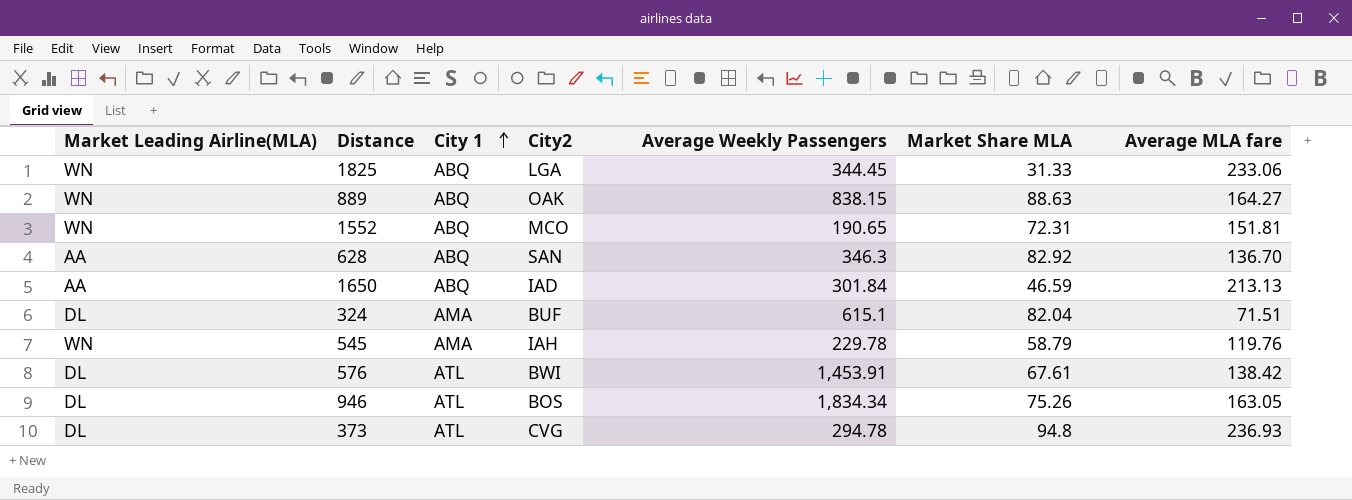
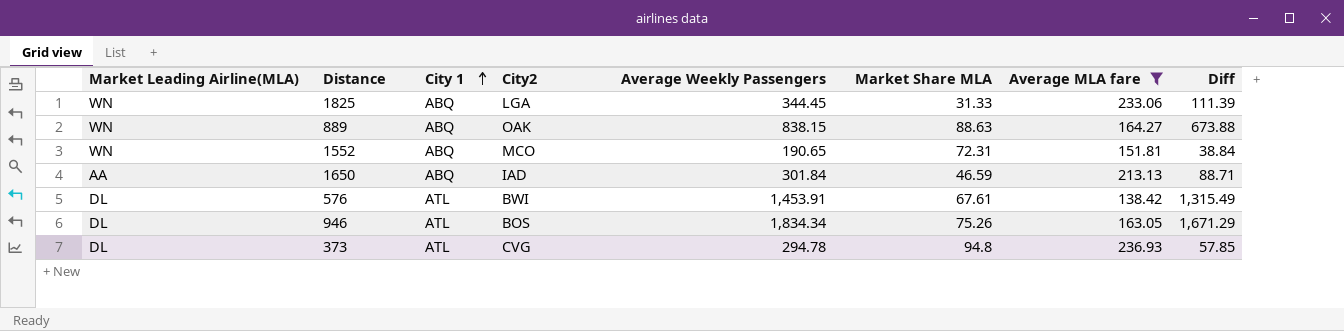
filter: none -> Average MLA fare >= 138.42
column Diff | formula: none -> [Average Weekly Passengers] - [Average MLA fare]

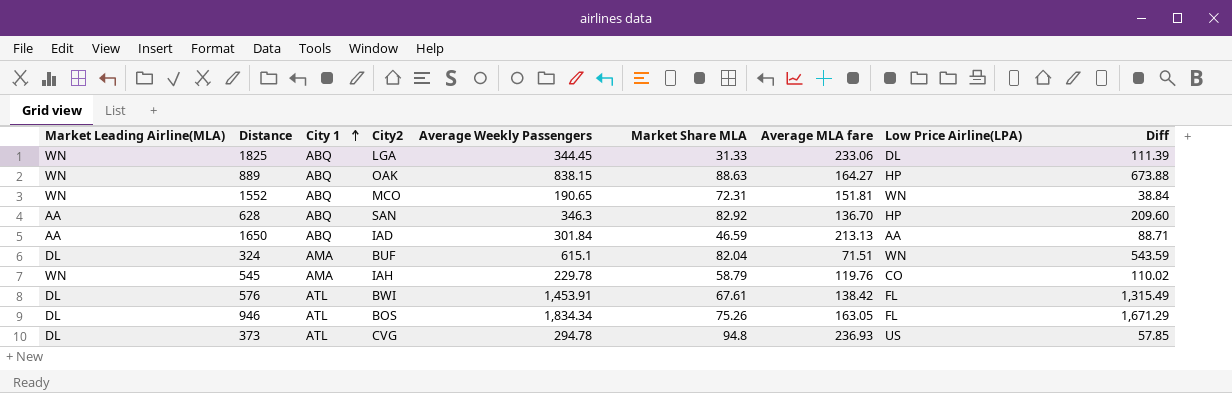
filter: Average MLA fare >= 138.42 -> none
column Low Price Airline(LPA) | position: none -> 8

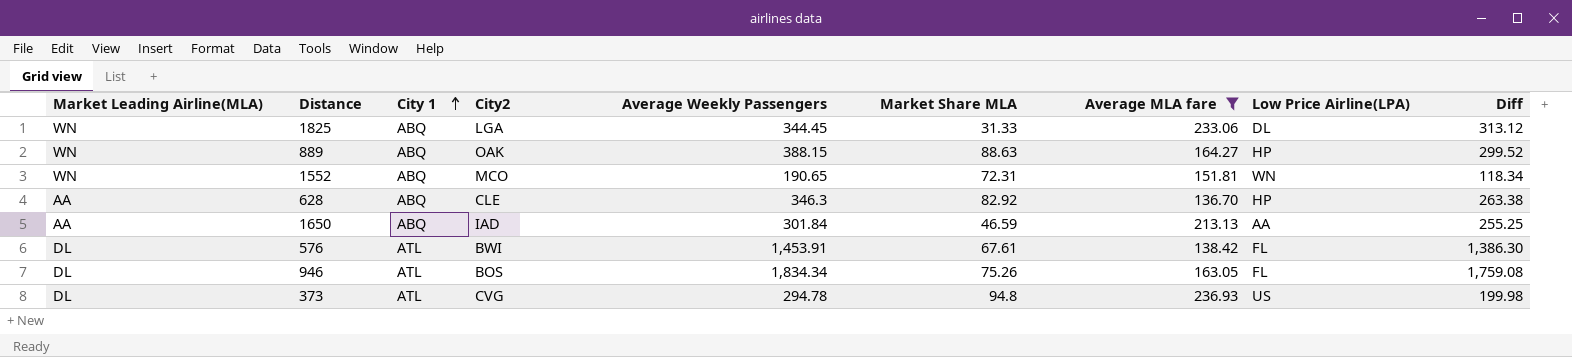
filter: none -> Average MLA fare >= 136.70
column Diff | formula: [Average Weekly Passengers] - [Average MLA fare] -> [Average Weekly Passengers] - [Market Share MLA]
889 | Average Weekly Passengers: 838.15 -> 388.15
628 | City2: SAN -> CLE

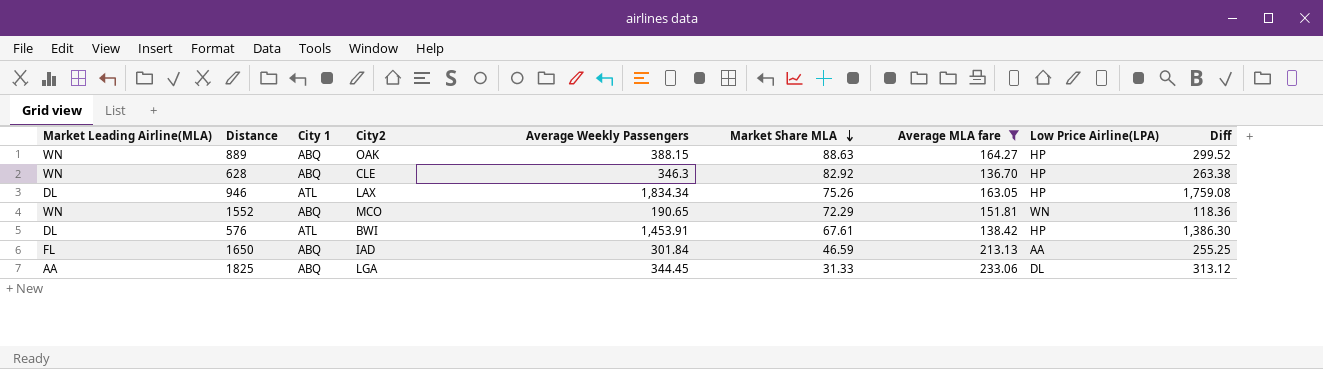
row order: City 1 ascending -> Market Share MLA descending
row 373: DL | ATL | CVG | 294.78 | 94.8 | 236.93 | US | 199.98 -> none
628 | Market Leading Airline(MLA): AA -> WN
946 | City2: BOS -> LAX
946 | Low Price Airline(LPA): FL -> HP
1552 | Market Share MLA: 72.31 -> 72.29
1552 | Diff: 118.34 -> 118.36
576 | Low Price Airline(LPA): FL -> HP
1650 | Market Leading Airline(MLA): AA -> FL
1825 | Market Leading Airline(MLA): WN -> AA

